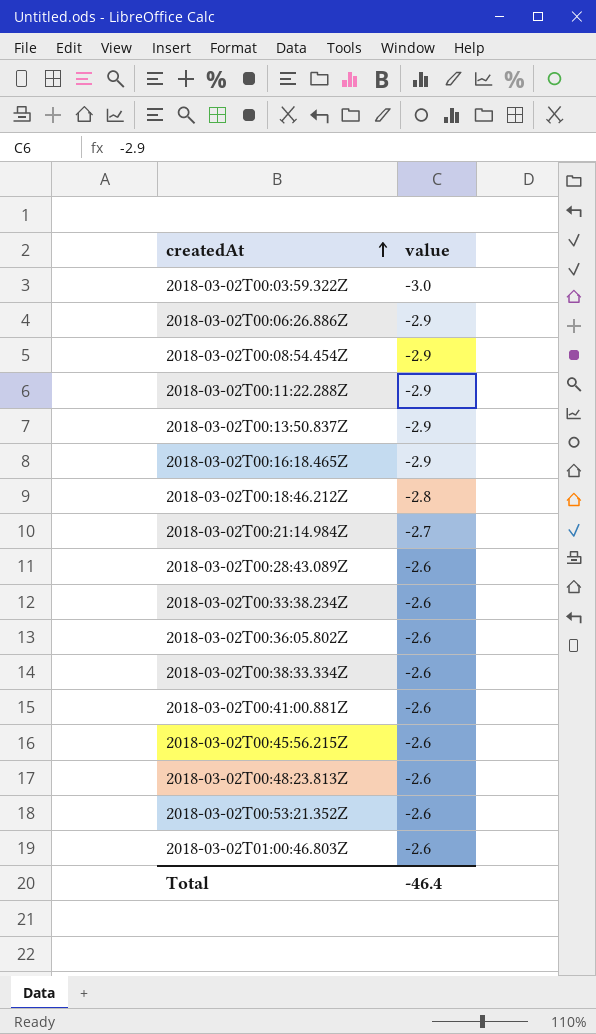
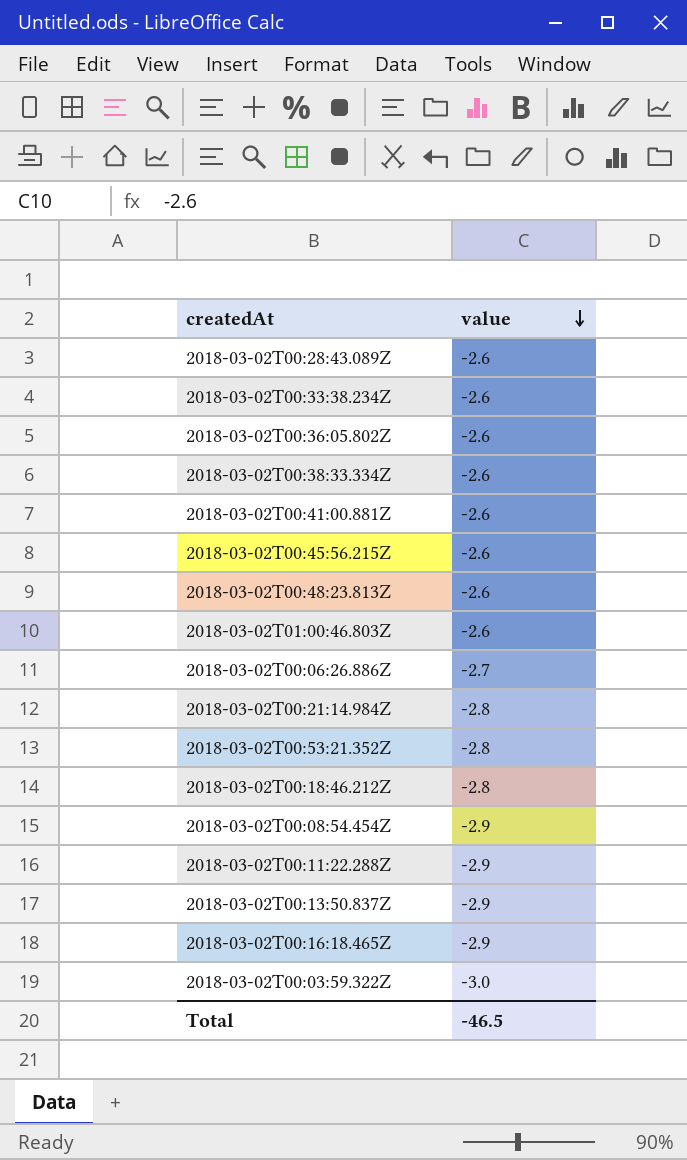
row order: createdAt ascending -> value descending
2018-03-02T00:06:26.886Z | value: -2.9 -> -2.7
2018-03-02T00:21:14.984Z | value: -2.7 -> -2.8
2018-03-02T00:53:21.352Z | value: -2.6 -> -2.8
Total | value: -46.4 -> -46.5

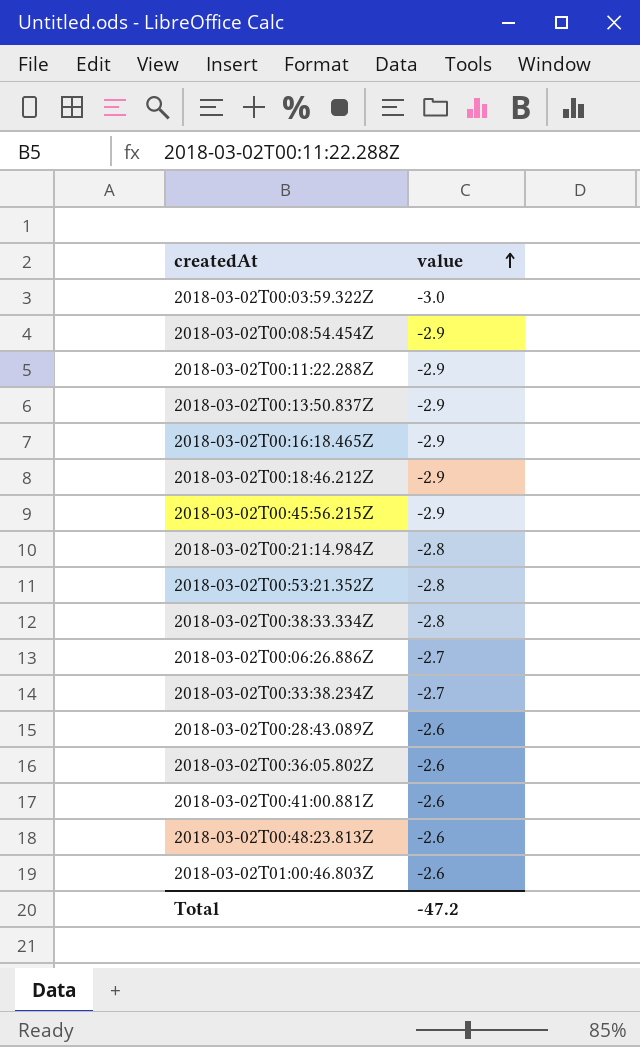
row order: value descending -> value ascending
2018-03-02T00:18:46.212Z | value: -2.8 -> -2.9
2018-03-02T00:45:56.215Z | value: -2.6 -> -2.9
2018-03-02T00:38:33.334Z | value: -2.6 -> -2.8
2018-03-02T00:33:38.234Z | value: -2.6 -> -2.7
Total | value: -46.5 -> -47.2

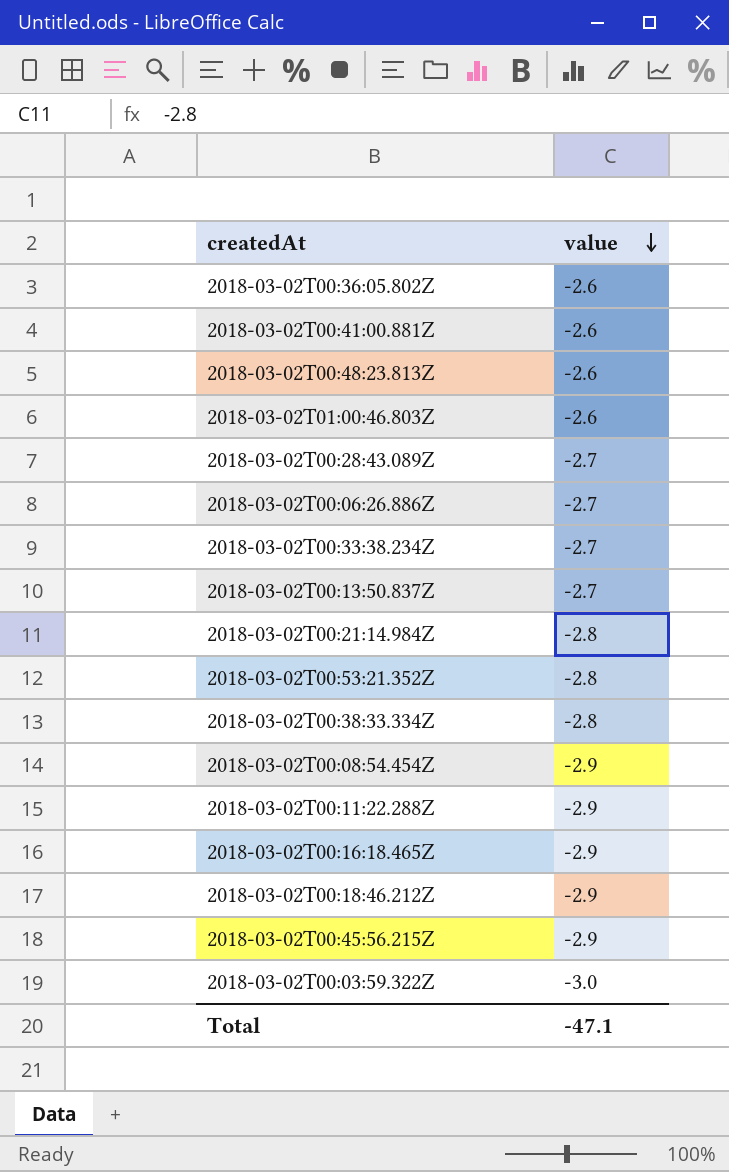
row order: value ascending -> value descending
2018-03-02T00:28:43.089Z | value: -2.6 -> -2.7
2018-03-02T00:13:50.837Z | value: -2.9 -> -2.7
Total | value: -47.2 -> -47.1

